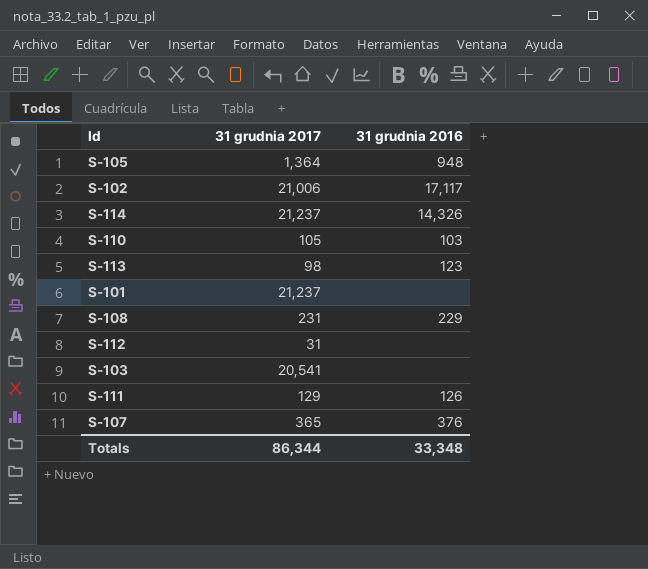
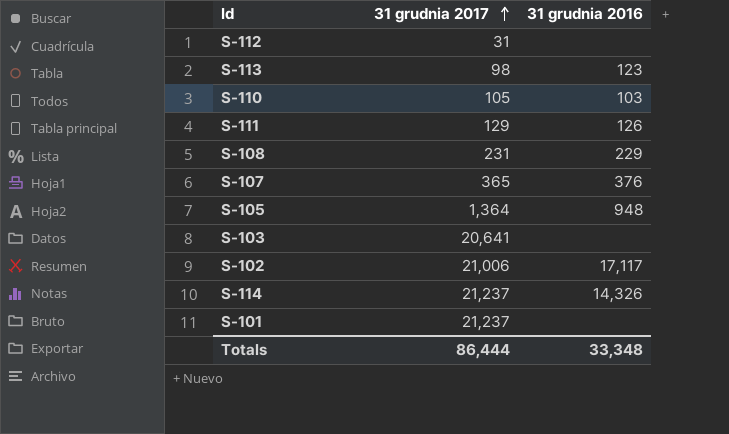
row order: none -> 31 grudnia 2017 ascending
S-103 | 31 grudnia 2017: 20,541 -> 20,641
Totals | 31 grudnia 2017: 86,344 -> 86,444

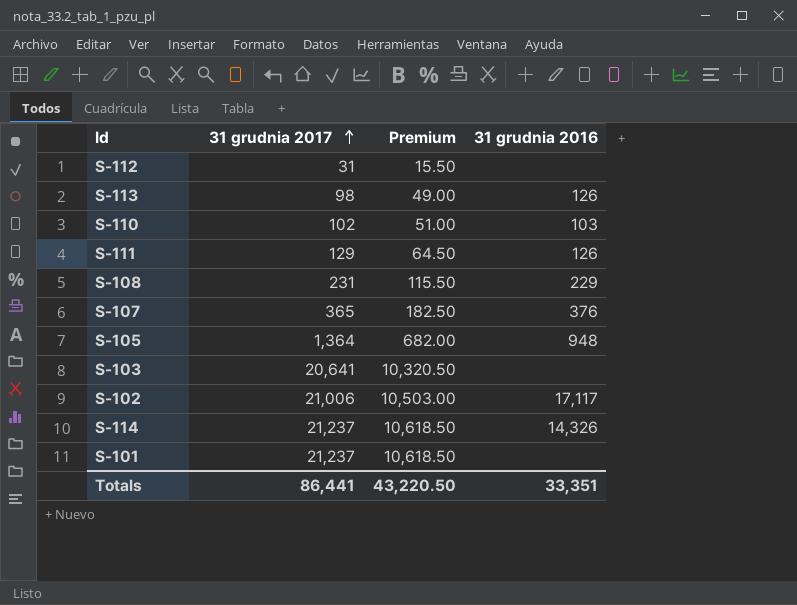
column Premium | formula: none -> [31 grudnia 2017] * 0.5
S-113 | 31 grudnia 2016: 123 -> 126
S-110 | 31 grudnia 2017: 105 -> 102
Totals | 31 grudnia 2017: 86,444 -> 86,441
Totals | 31 grudnia 2016: 33,348 -> 33,351

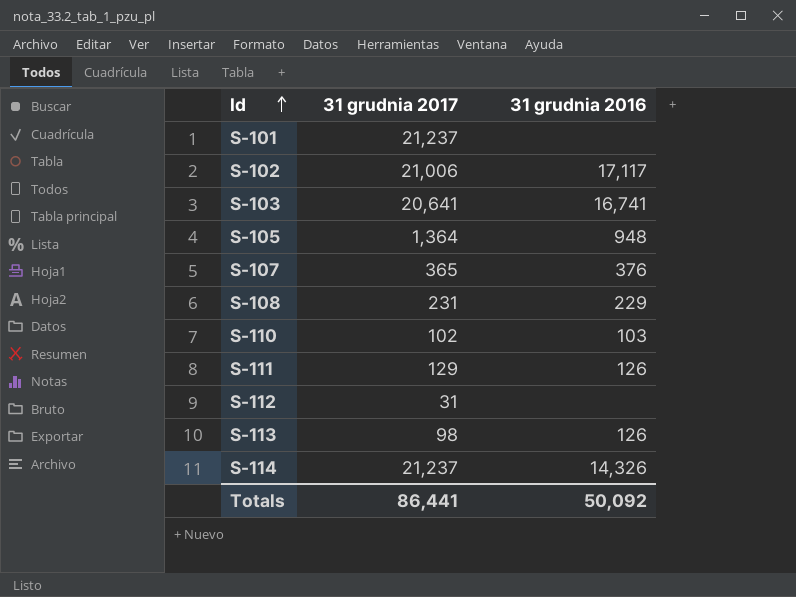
row order: 31 grudnia 2017 ascending -> Id ascending
column Premium | formula: [31 grudnia 2017] * 0.5 -> none
S-103 | 31 grudnia 2016: none -> 16,741
Totals | 31 grudnia 2016: 33,351 -> 50,092

